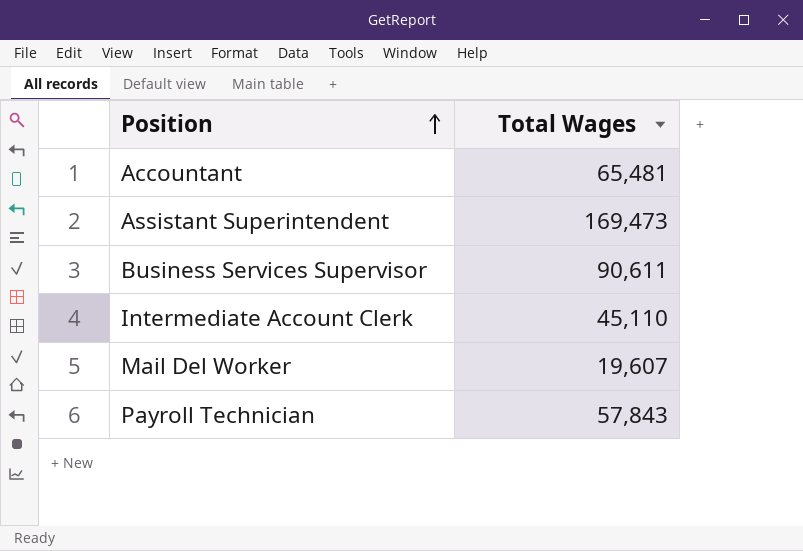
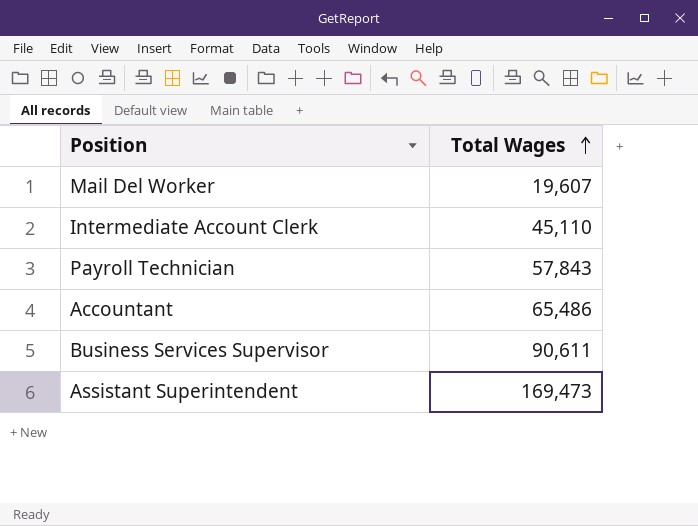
row order: Position ascending -> Total Wages ascending
Accountant | Total Wages: 65,481 -> 65,486

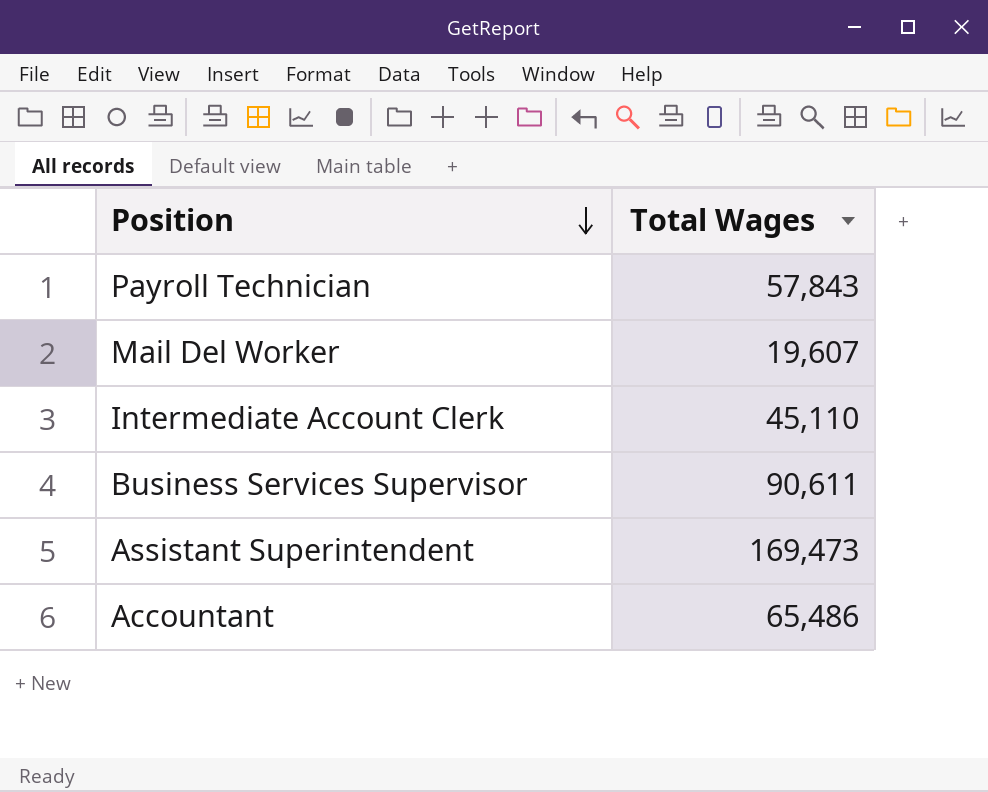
row order: Total Wages ascending -> Position descending

